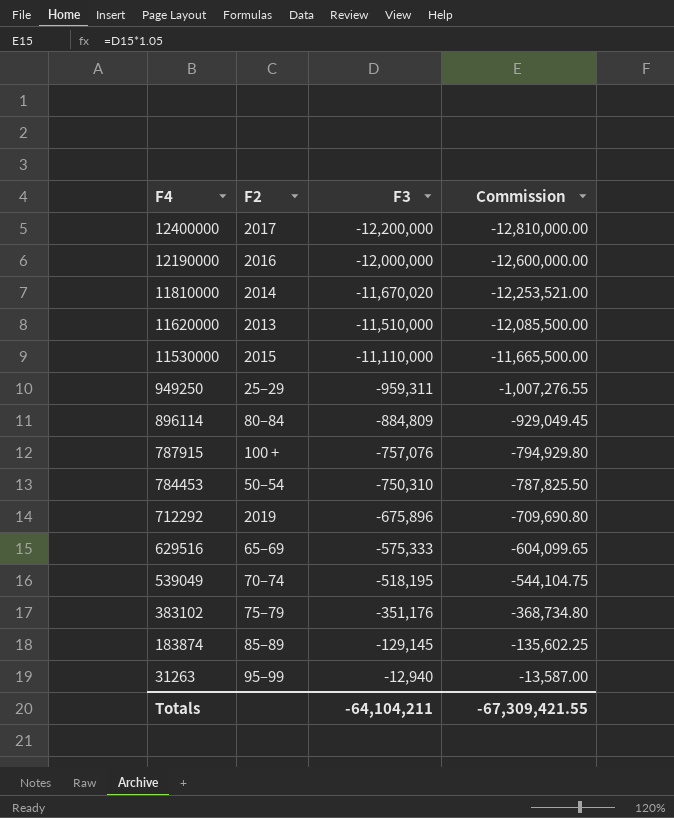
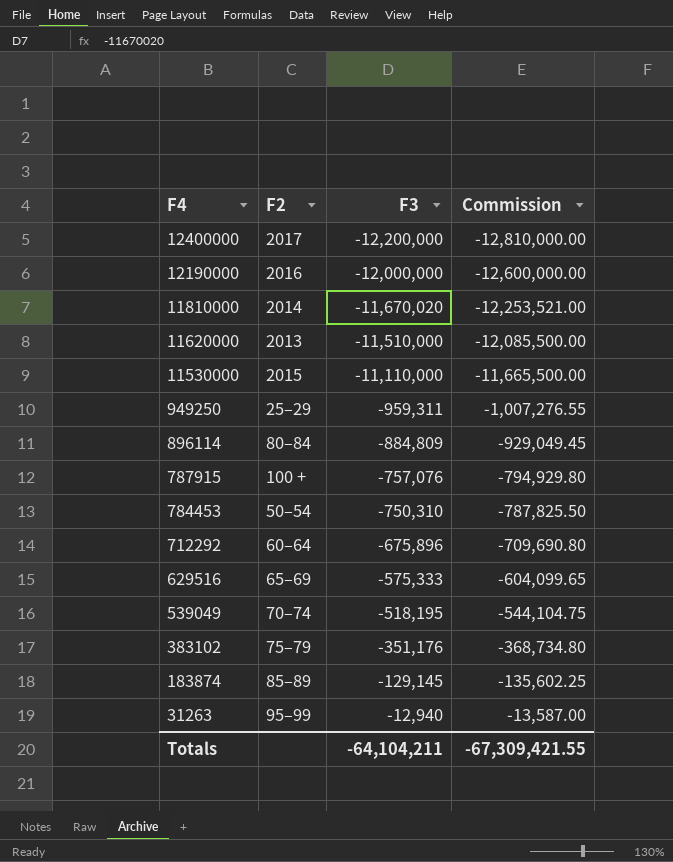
712292 | F2: 2019 -> 60–64

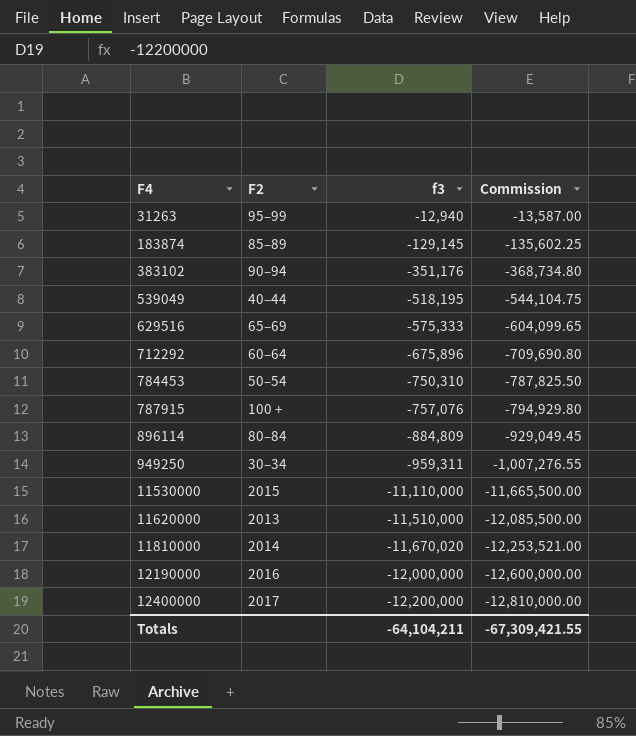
row order: F4 descending -> F4 ascending
column name: F3 -> f3
383102 | F2: 75–79 -> 90–94
539049 | F2: 70–74 -> 40–44
949250 | F2: 25–29 -> 30–34

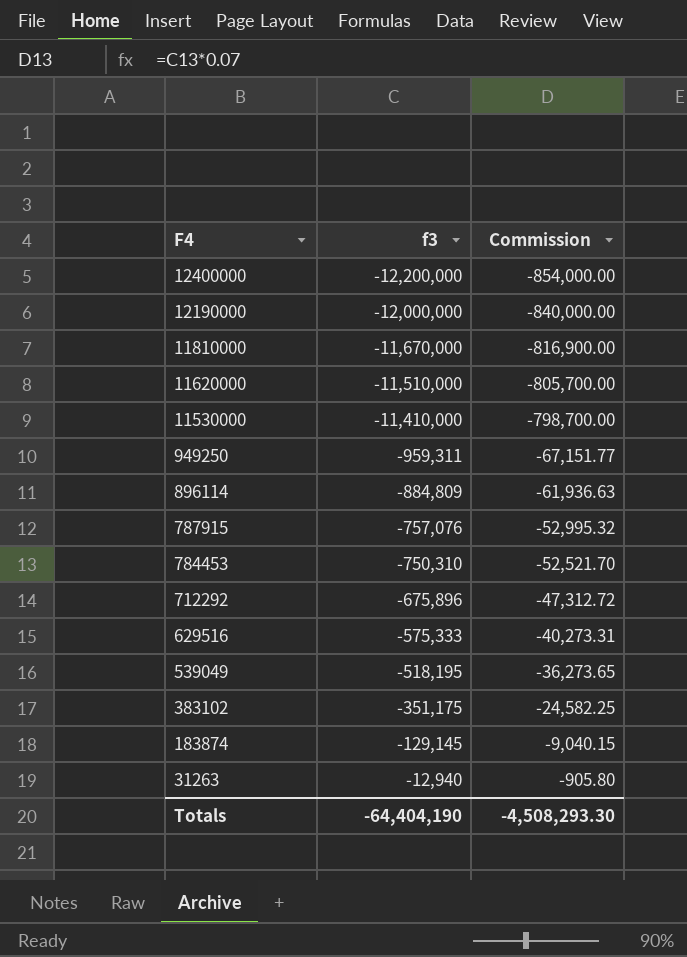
row order: F4 ascending -> F4 descending
column F2 | position: 2 -> none
column Commission | formula: [f3] * 1.05 -> [f3] * 0.07
11810000 | f3: -11,670,020 -> -11,670,000
11530000 | f3: -11,110,000 -> -11,410,000
383102 | f3: -351,176 -> -351,175
Totals | f3: -64,104,211 -> -64,404,190
Totals | Commission: -67,309,421.55 -> -4,508,293.30

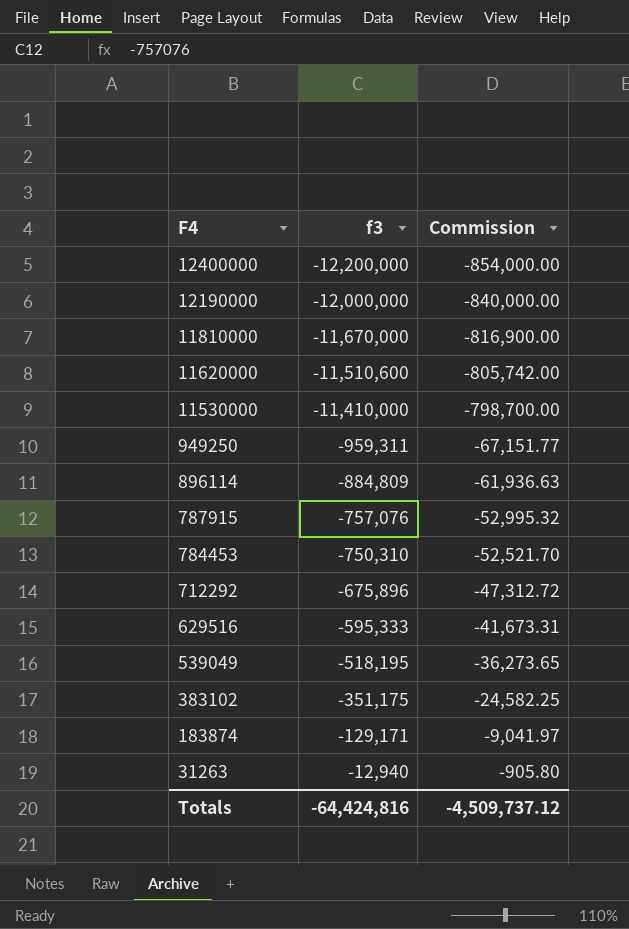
11620000 | f3: -11,510,000 -> -11,510,600
11620000 | Commission: -805,700.00 -> -805,742.00
629516 | f3: -575,333 -> -595,333
629516 | Commission: -40,273.31 -> -41,673.31
183874 | f3: -129,145 -> -129,171
183874 | Commission: -9,040.15 -> -9,041.97
Totals | f3: -64,404,190 -> -64,424,816
Totals | Commission: -4,508,293.30 -> -4,509,737.12

